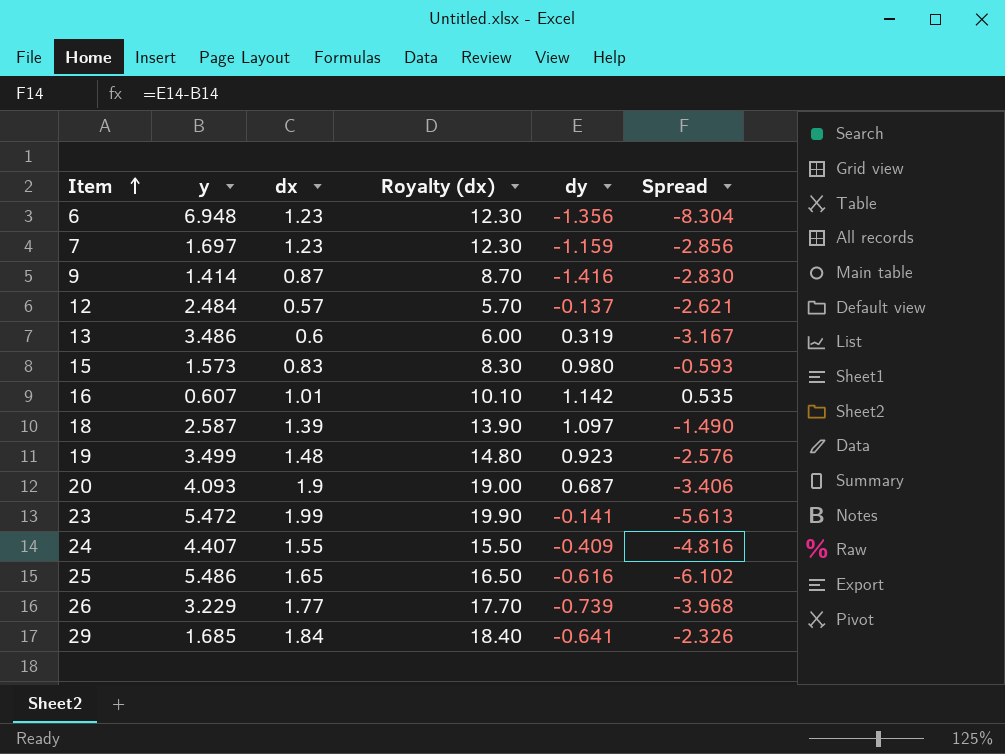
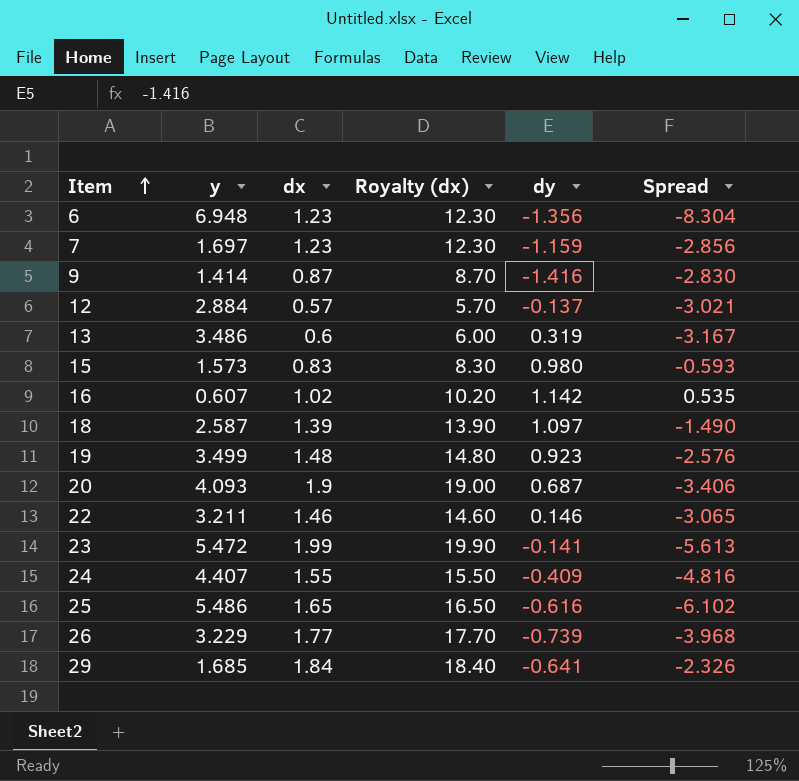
12 | y: 2.484 -> 2.884
12 | Spread: -2.621 -> -3.021
16 | dx: 1.01 -> 1.02
16 | Royalty (dx): 10.10 -> 10.20
row 22: none -> 3.211 | 1.46 | 14.60 | 0.146 | -3.065

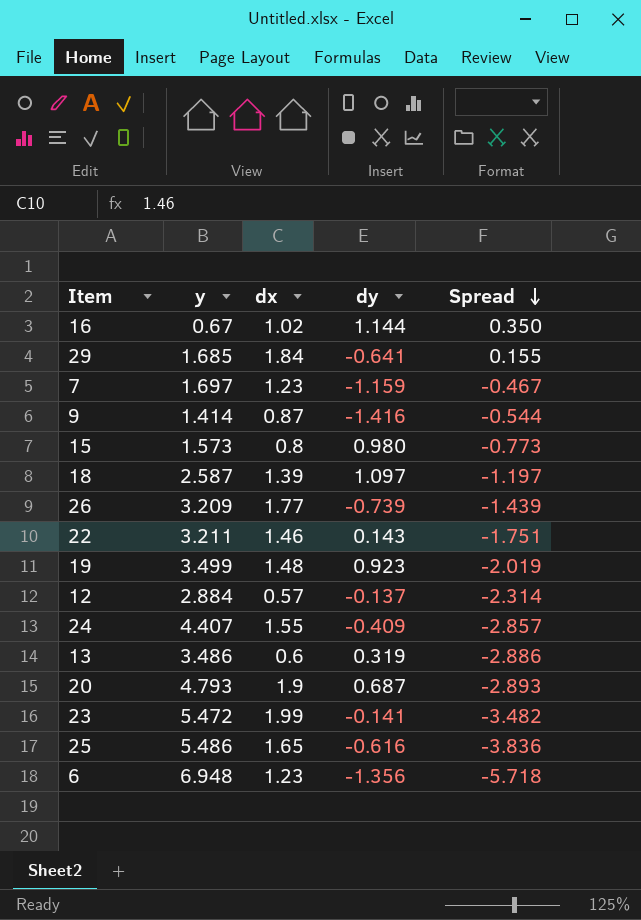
row order: Item ascending -> Spread descending
column Royalty (dx) | formula: [dx] * 10 -> none
column Spread | formula: [dy] - [y] -> [dx] - [y]
16 | y: 0.607 -> 0.67
16 | dy: 1.142 -> 1.144
15 | dx: 0.83 -> 0.8
26 | y: 3.229 -> 3.209
22 | dy: 0.146 -> 0.143
20 | y: 4.093 -> 4.793

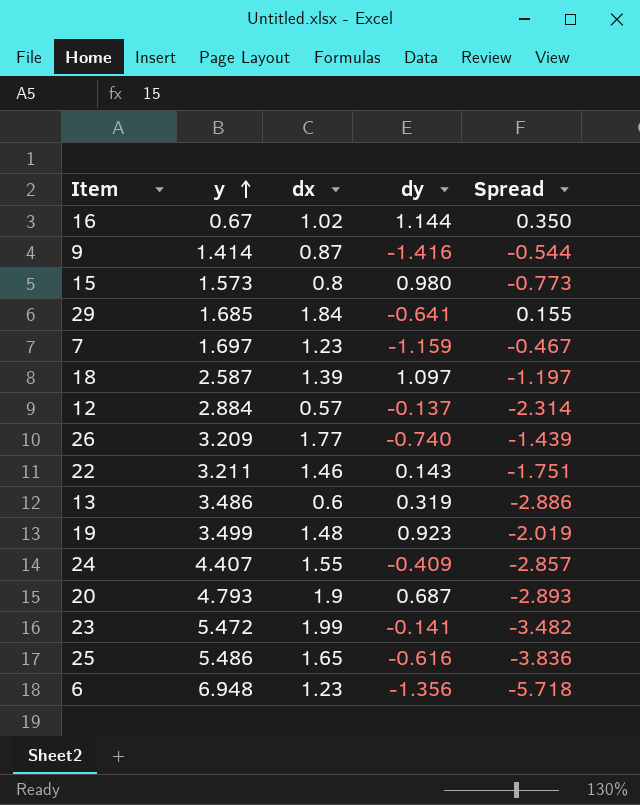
row order: Spread descending -> y ascending
26 | dy: -0.739 -> -0.740

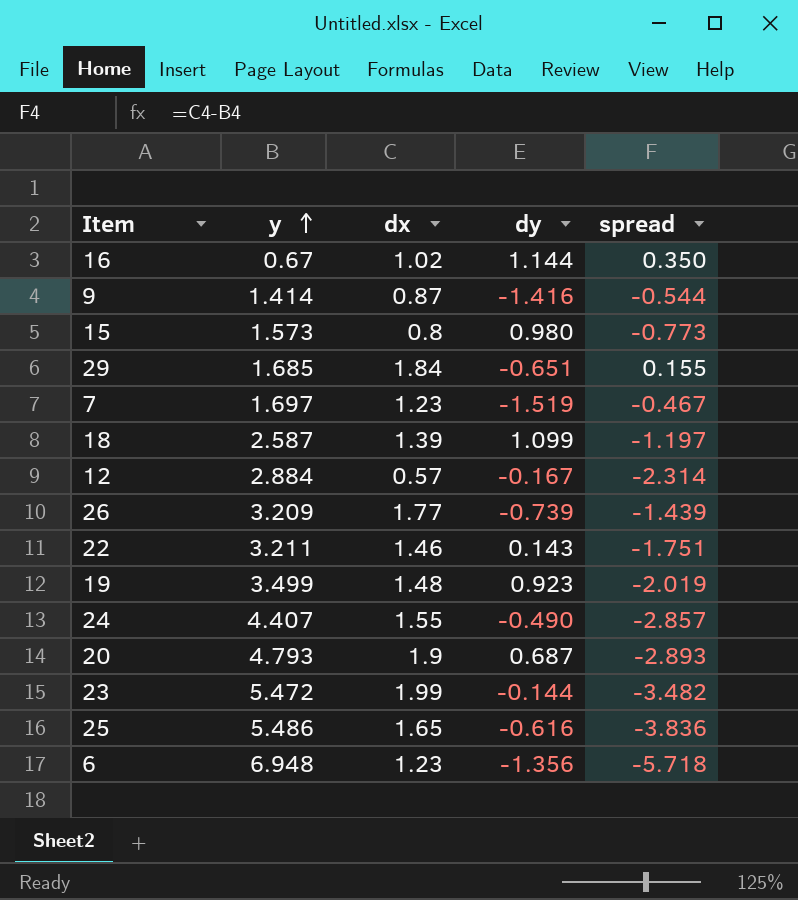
column name: Spread -> spread
row 13: 3.486 | 0.6 | 0.319 | -2.886 -> none
29 | dy: -0.641 -> -0.651
7 | dy: -1.159 -> -1.519
18 | dy: 1.097 -> 1.099
12 | dy: -0.137 -> -0.167
26 | dy: -0.740 -> -0.739
24 | dy: -0.409 -> -0.490
23 | dy: -0.141 -> -0.144

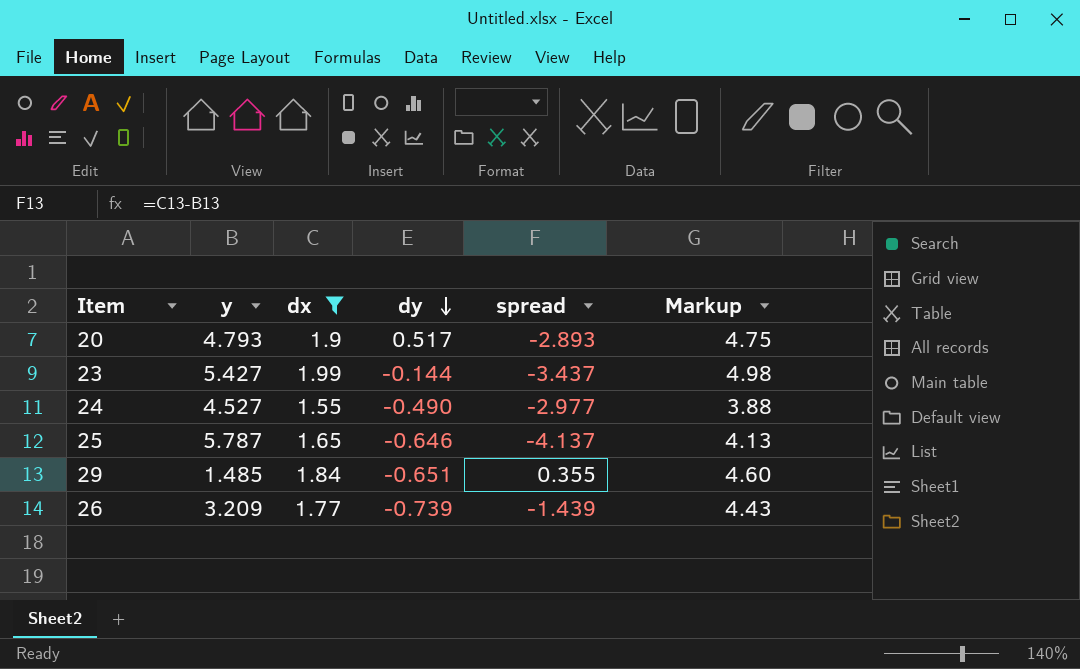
filter: none -> dx >= 1.55
row order: y ascending -> dy descending
column Markup | formula: none -> [dx] * 2.5
20 | dy: 0.687 -> 0.517
23 | y: 5.472 -> 5.427
23 | spread: -3.482 -> -3.437
24 | y: 4.407 -> 4.527
24 | spread: -2.857 -> -2.977
25 | y: 5.486 -> 5.787
25 | dy: -0.616 -> -0.646
25 | spread: -3.836 -> -4.137
29 | y: 1.685 -> 1.485
29 | spread: 0.155 -> 0.355

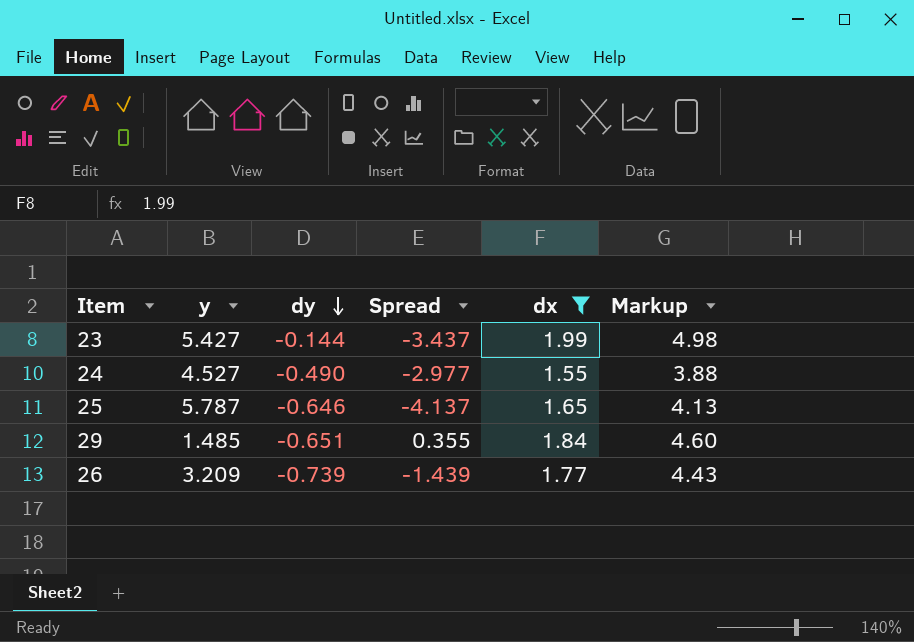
column name: spread -> Spread
column dx | position: 3 -> 5
row 20: 4.793 | 1.9 | 0.517 | -2.893 | 4.75 -> none

